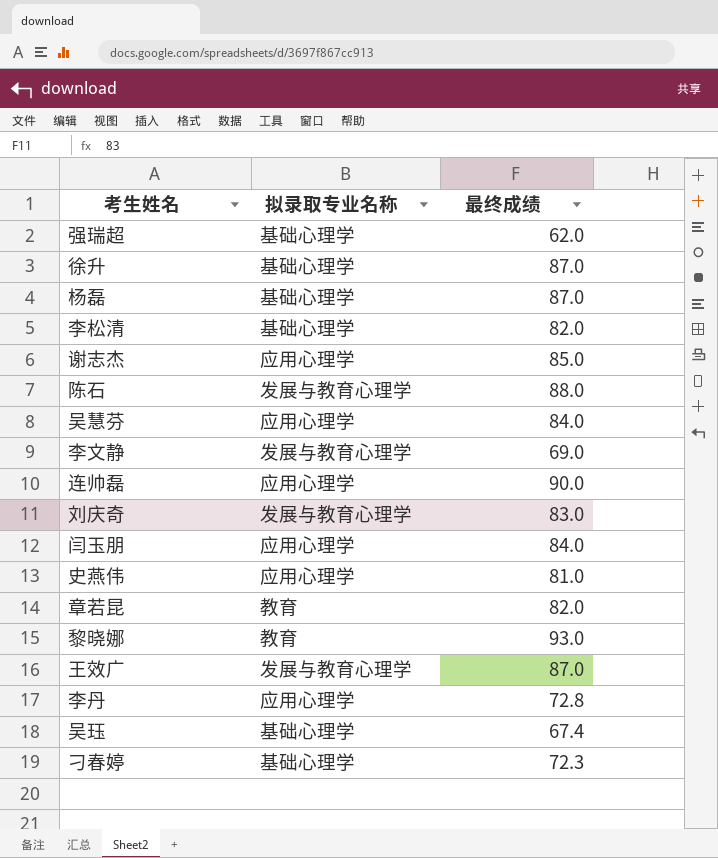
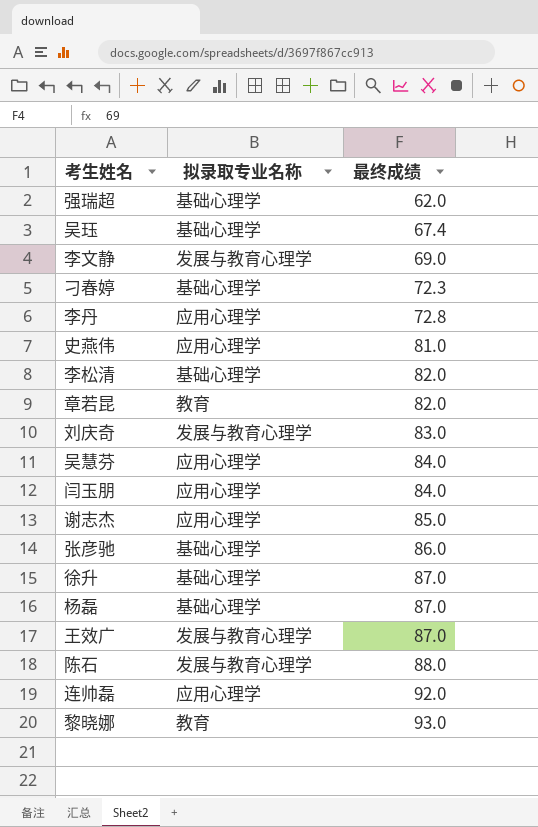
row order: none -> 最终成绩 ascending
row 张彦驰: none -> 基础心理学 | 86.0
连帅磊 | 最终成绩: 90.0 -> 92.0

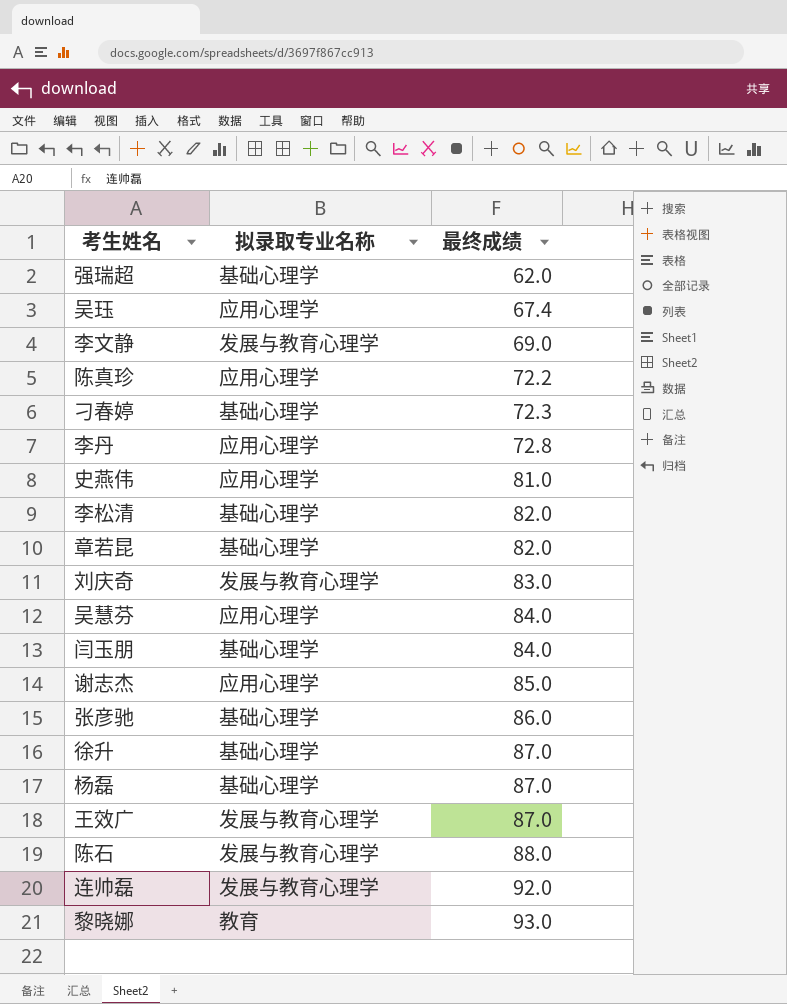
吴珏 | 拟录取专业名称: 基础心理学 -> 应用心理学
row 陈真珍: none -> 应用心理学 | 72.2
章若昆 | 拟录取专业名称: 教育 -> 基础心理学
闫玉朋 | 拟录取专业名称: 应用心理学 -> 基础心理学
连帅磊 | 拟录取专业名称: 应用心理学 -> 发展与教育心理学

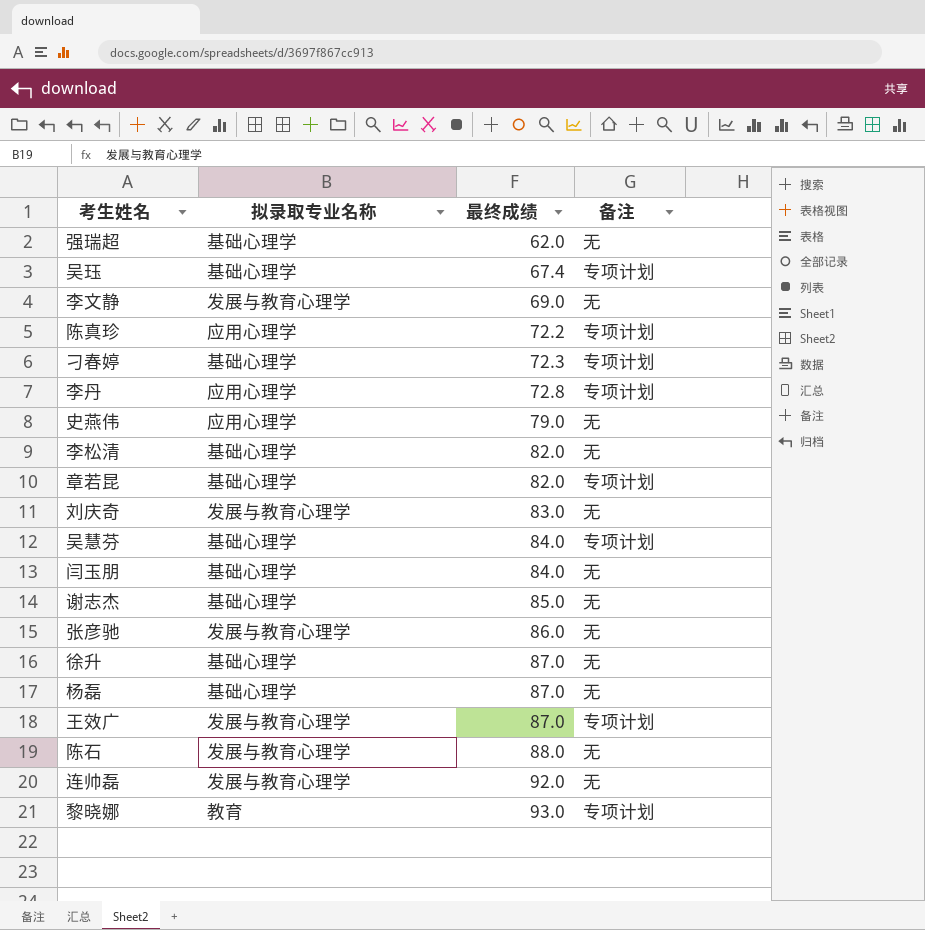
column 备注 | position: none -> 4
吴珏 | 拟录取专业名称: 应用心理学 -> 基础心理学
史燕伟 | 最终成绩: 81.0 -> 79.0
吴慧芬 | 拟录取专业名称: 应用心理学 -> 基础心理学
谢志杰 | 拟录取专业名称: 应用心理学 -> 基础心理学
张彦驰 | 拟录取专业名称: 基础心理学 -> 发展与教育心理学

